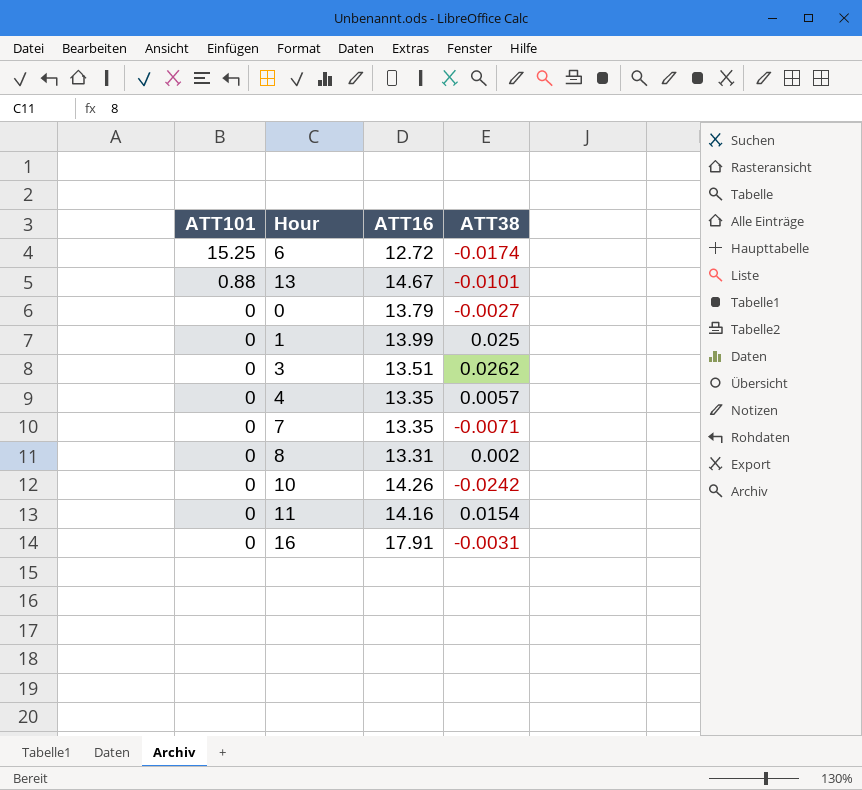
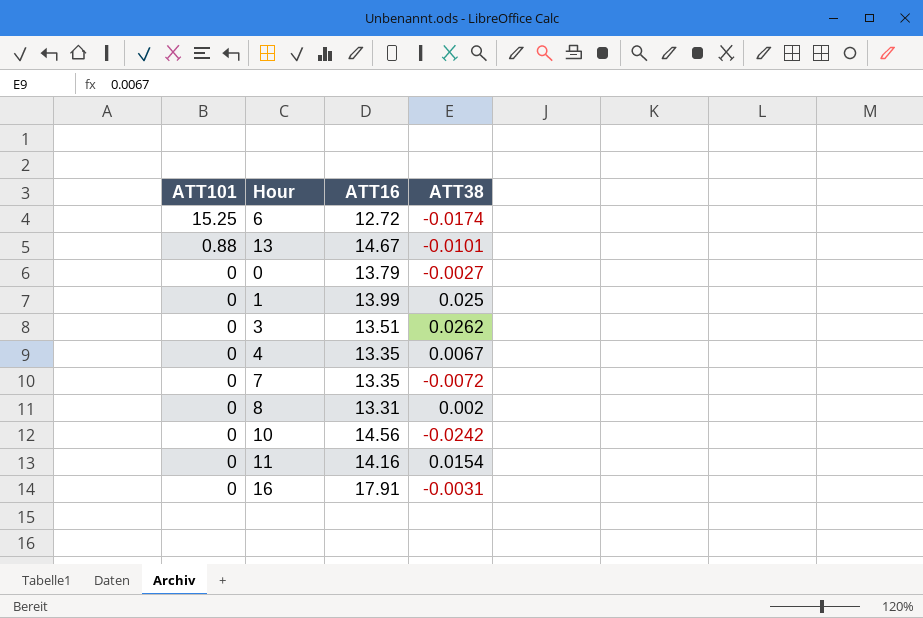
4 | ATT38: 0.0057 -> 0.0067
7 | ATT38: -0.0071 -> -0.0072
10 | ATT16: 14.26 -> 14.56

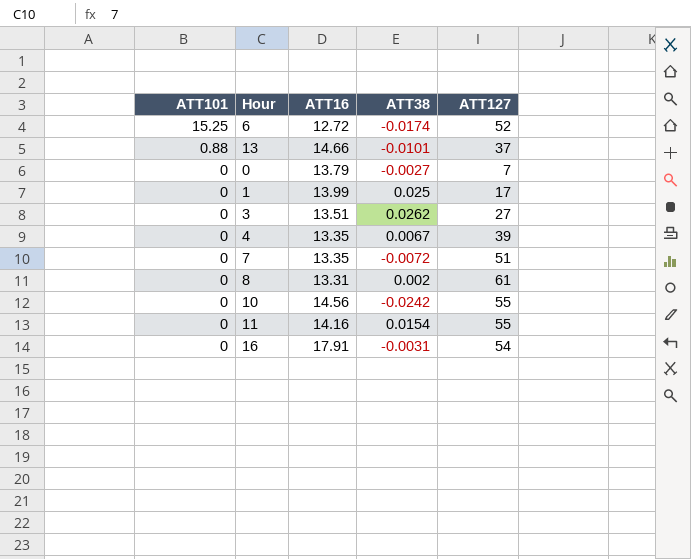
column ATT127 | position: none -> 5
13 | ATT16: 14.67 -> 14.66

